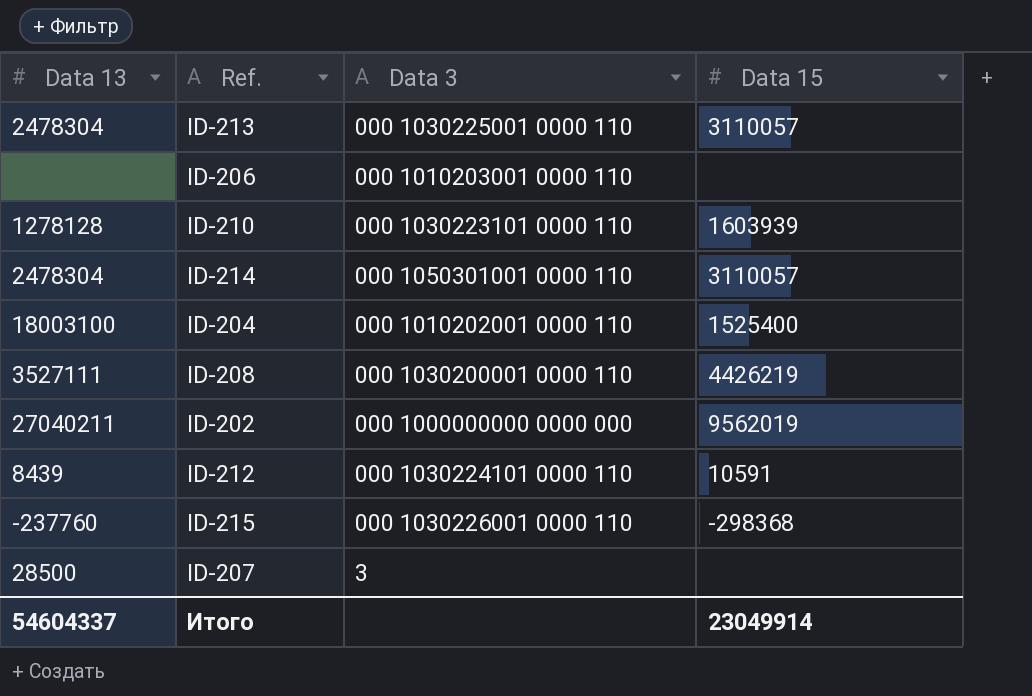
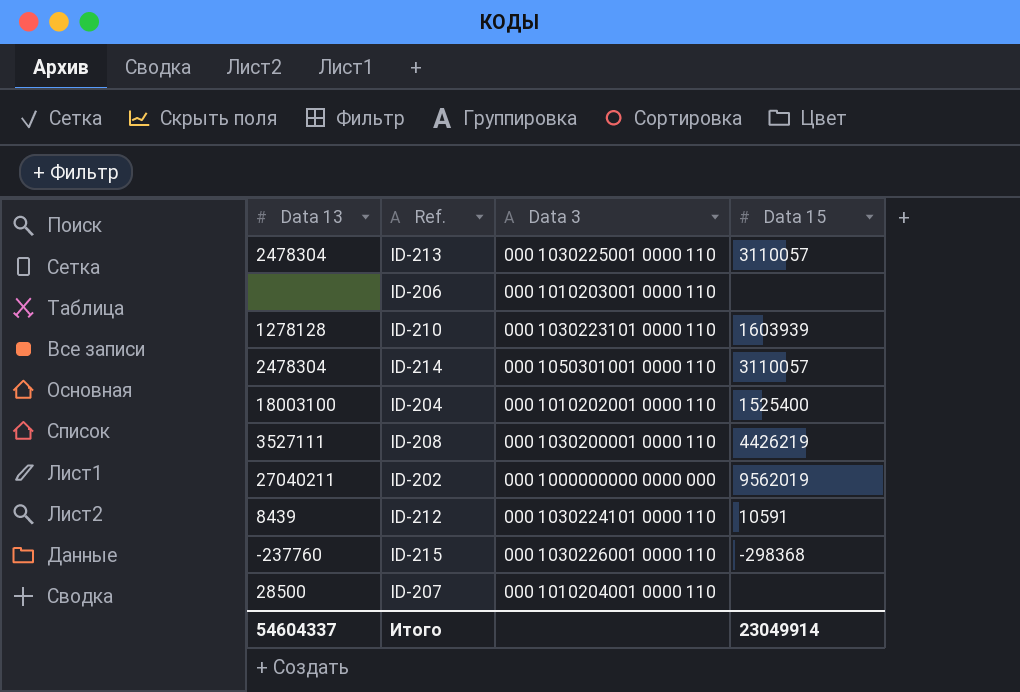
ID-207 | Data 3: 3 -> 000 1010204001 0000 110

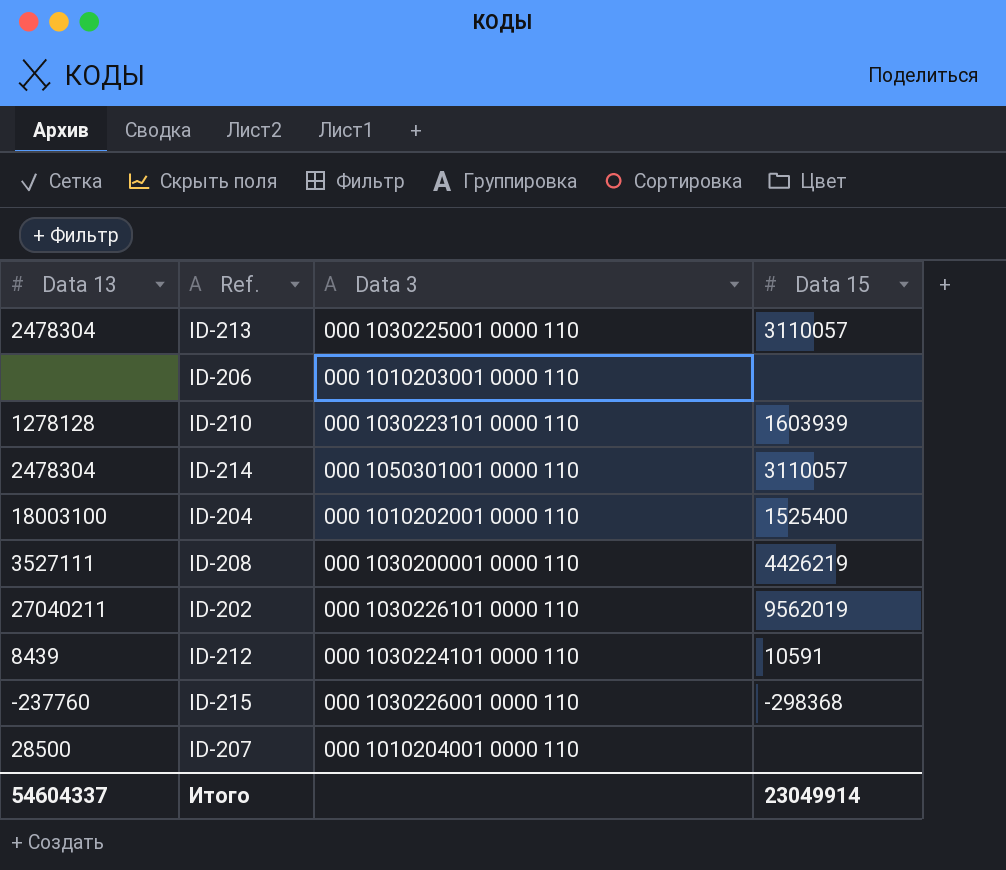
ID-202 | Data 3: 000 1000000000 0000 000 -> 000 1030226101 0000 110

